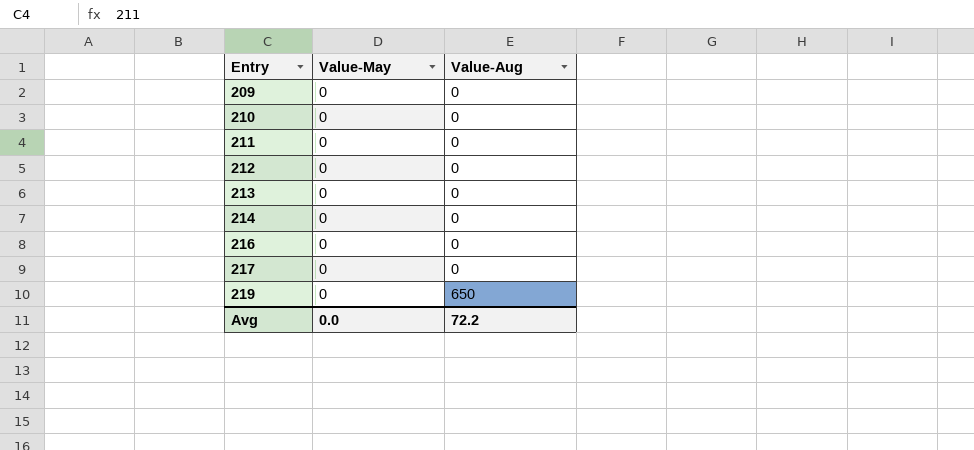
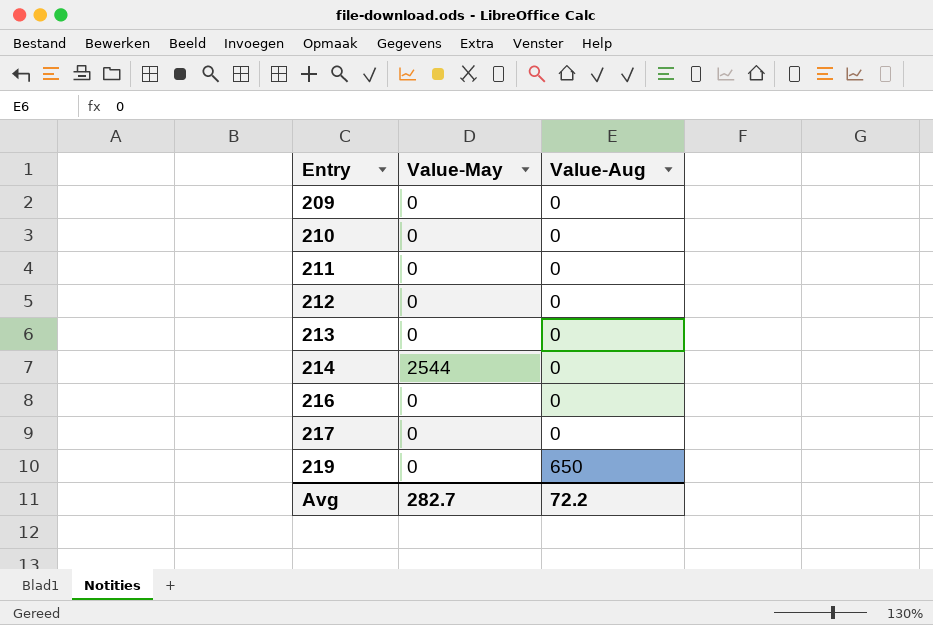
214 | Value-May: 0 -> 2544
Avg | Value-May: 0.0 -> 282.7

